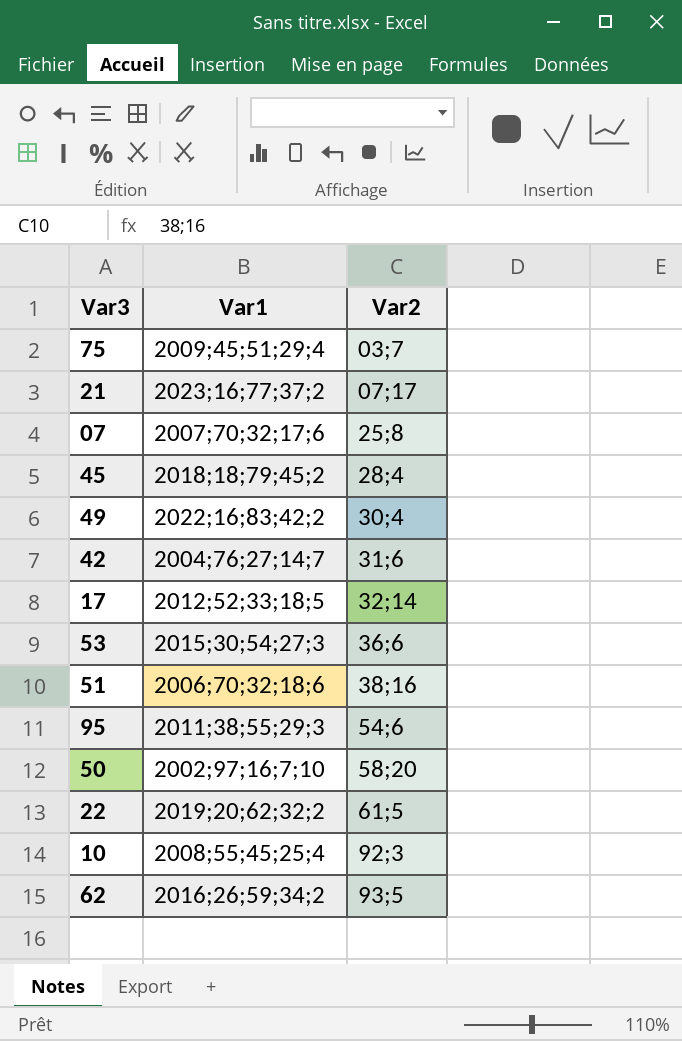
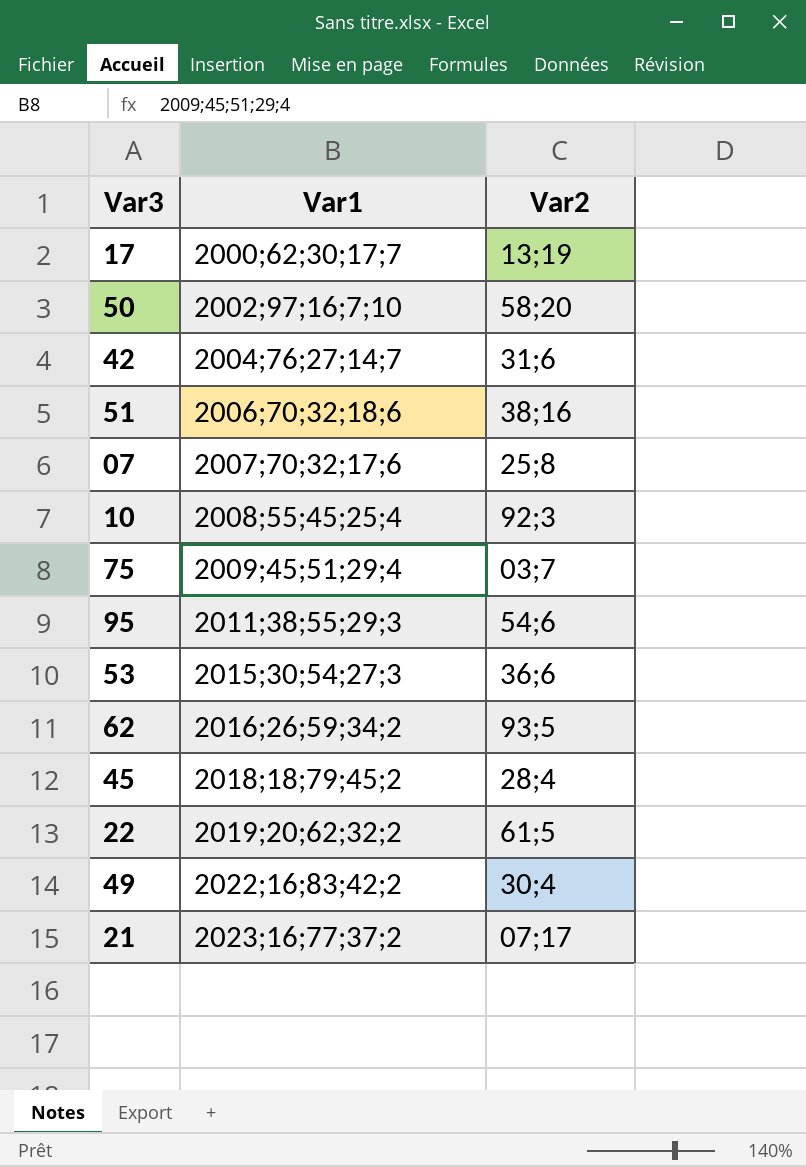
row order: Var2 ascending -> Var1 ascending
17 | Var1: 2012;52;33;18;5 -> 2000;62;30;17;7
17 | Var2: 32;14 -> 13;19

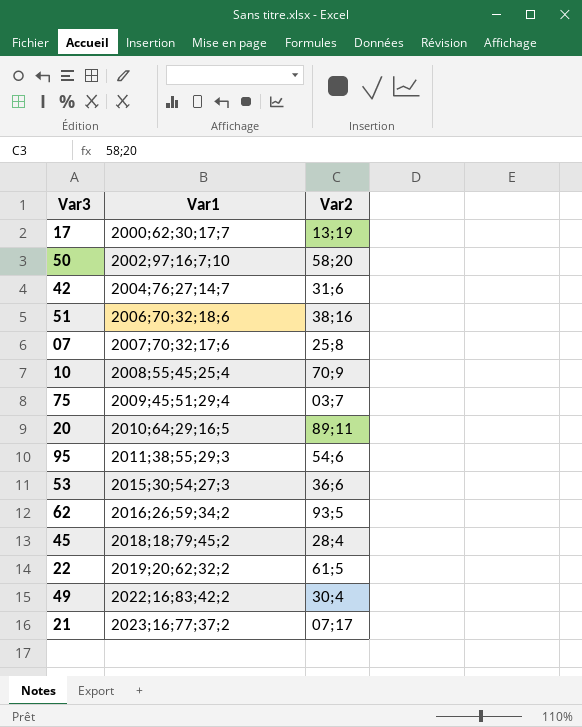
10 | Var2: 92;3 -> 70;9
row 20: none -> 2010;64;29;16;5 | 89;11

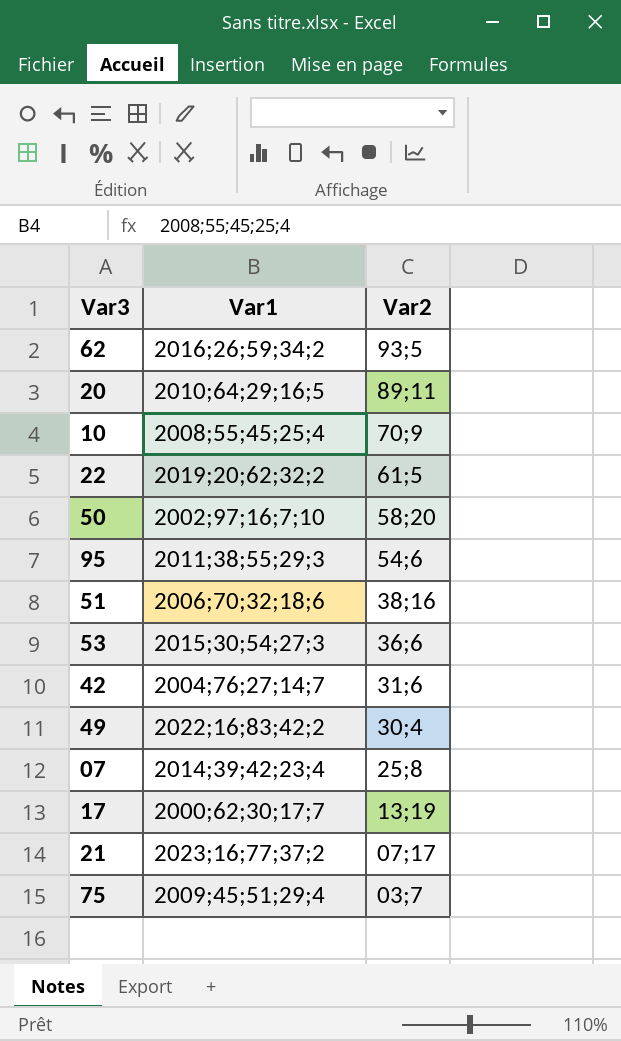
row order: Var1 ascending -> Var2 descending
row 45: 2018;18;79;45;2 | 28;4 -> none
07 | Var1: 2007;70;32;17;6 -> 2014;39;42;23;4

